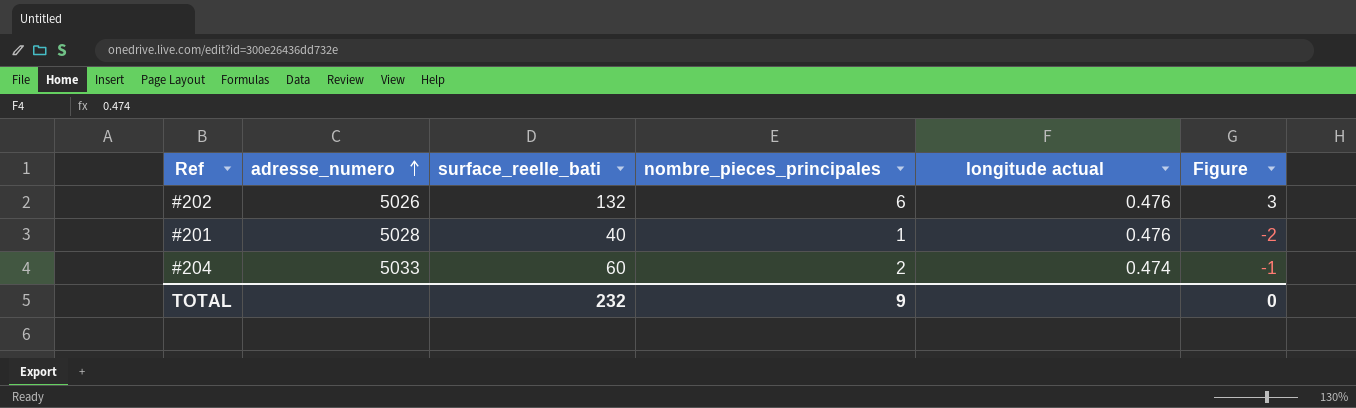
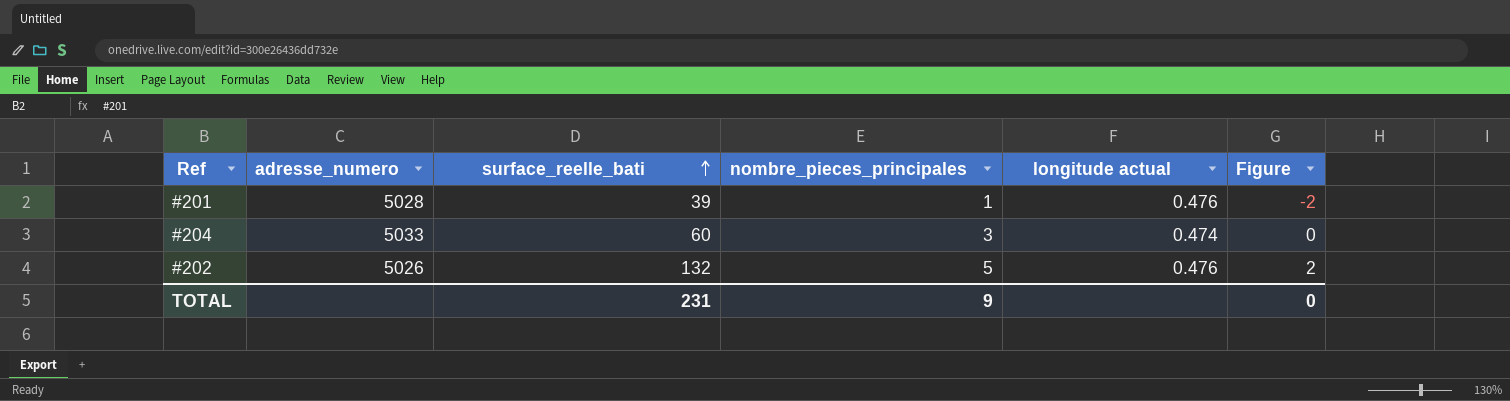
row order: adresse_numero ascending -> surface_reelle_bati ascending
#201 | surface_reelle_bati: 40 -> 39
#204 | nombre_pieces_principales: 2 -> 3
#204 | Figure: -1 -> 0
#202 | nombre_pieces_principales: 6 -> 5
#202 | Figure: 3 -> 2
TOTAL | surface_reelle_bati: 232 -> 231

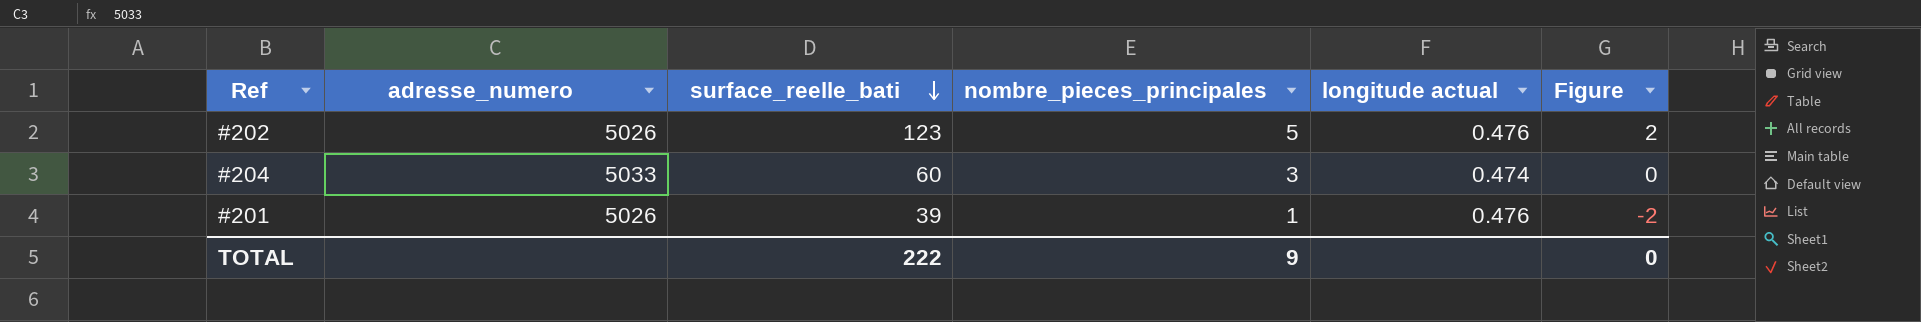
row order: surface_reelle_bati ascending -> surface_reelle_bati descending
#202 | surface_reelle_bati: 132 -> 123
#201 | adresse_numero: 5028 -> 5026
TOTAL | surface_reelle_bati: 231 -> 222

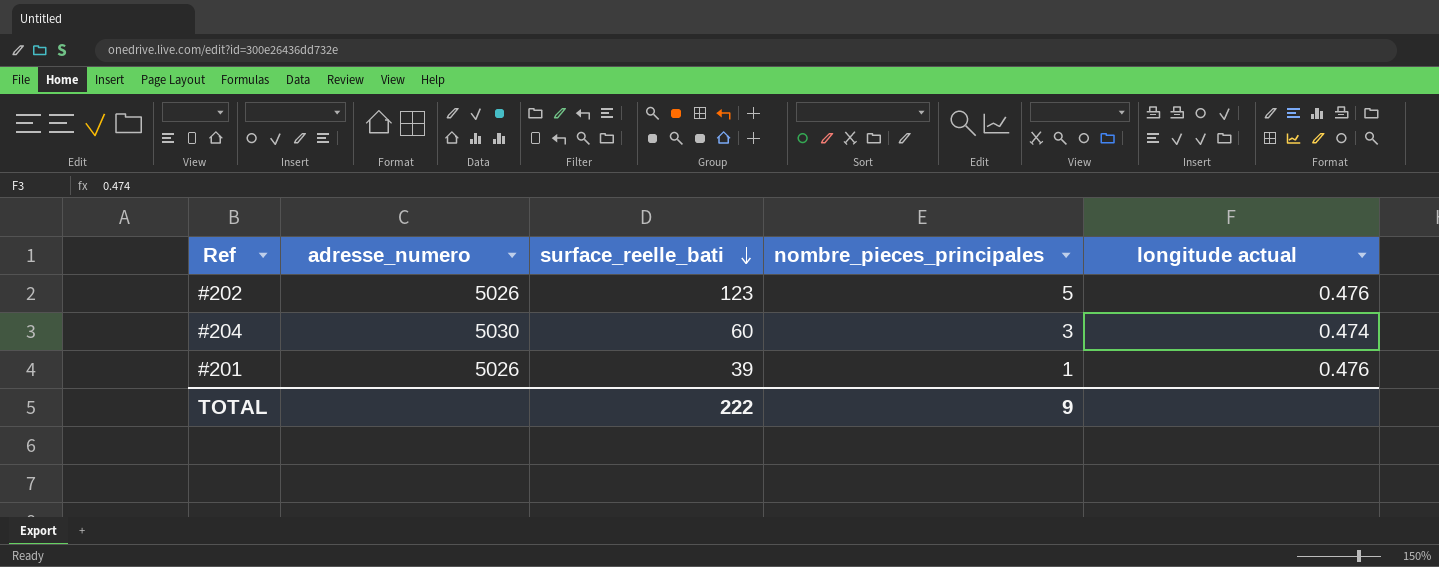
column Figure | formula: [nombre_pieces_principales] - 3 -> none
#204 | adresse_numero: 5033 -> 5030

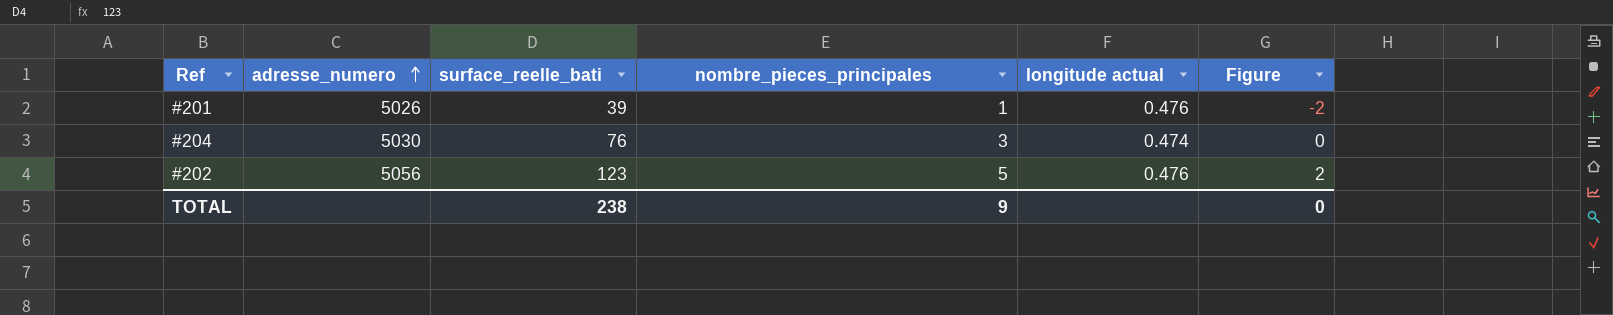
row order: surface_reelle_bati descending -> adresse_numero ascending
column Figure | formula: none -> [nombre_pieces_principales] - 3
#204 | surface_reelle_bati: 60 -> 76
#202 | adresse_numero: 5026 -> 5056
TOTAL | surface_reelle_bati: 222 -> 238

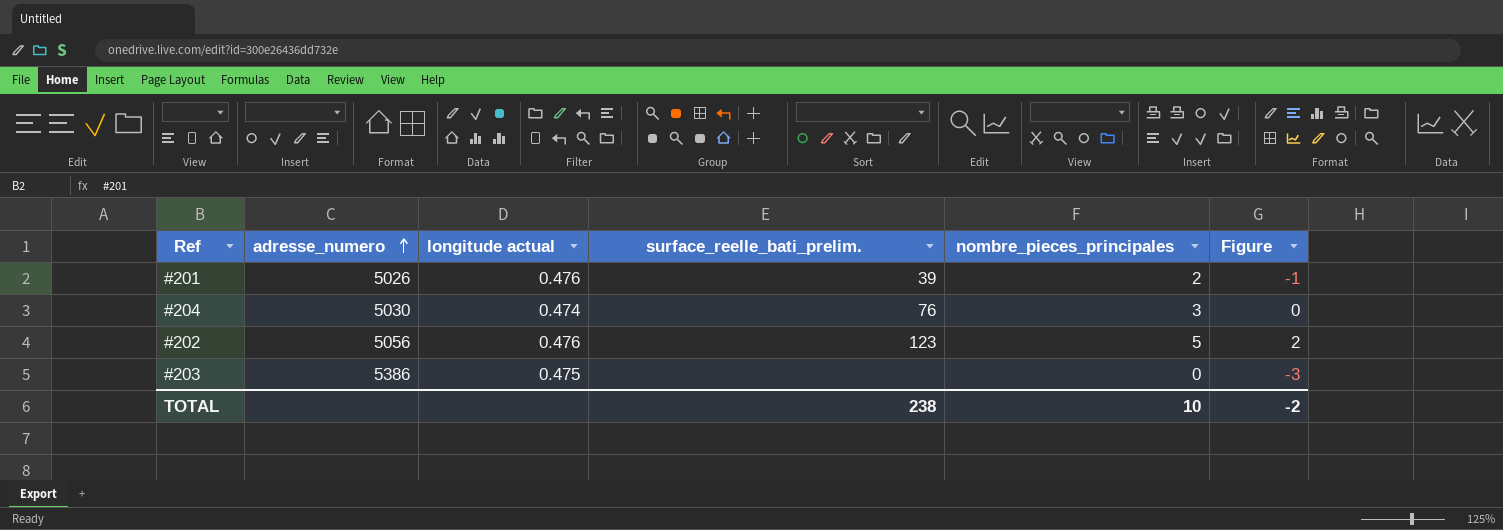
column longitude actual | position: 5 -> 3
column name: surface_reelle_bati -> surface_reelle_bati_prelim.
#201 | nombre_pieces_principales: 1 -> 2
#201 | Figure: -2 -> -1
row #203: none -> 5386 | 0.475 | none | 0 | -3
TOTAL | nombre_pieces_principales: 9 -> 10
TOTAL | Figure: 0 -> -2

